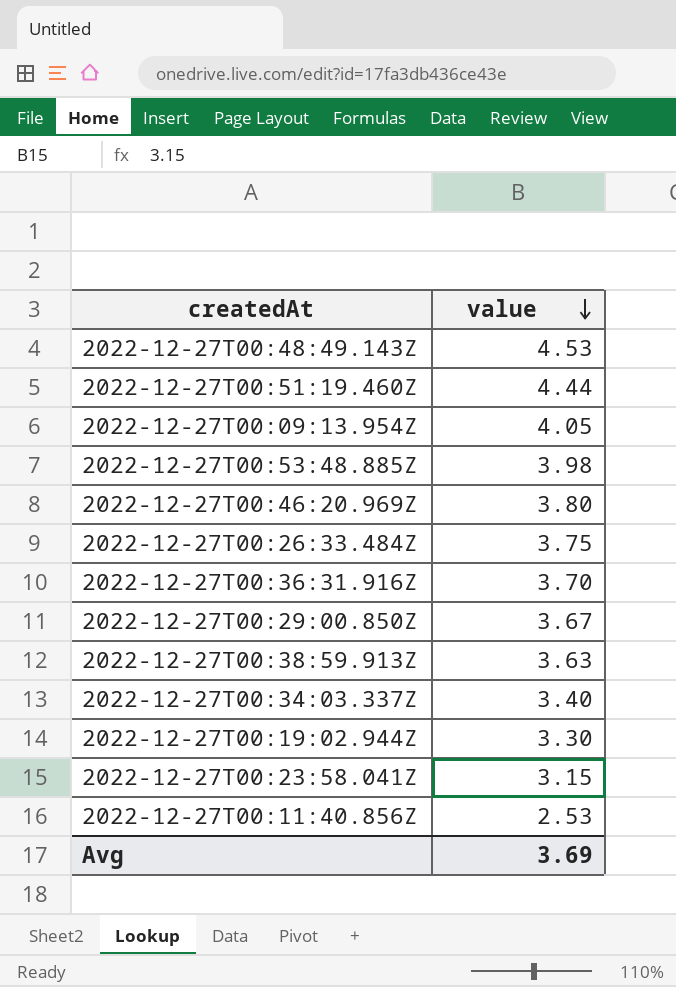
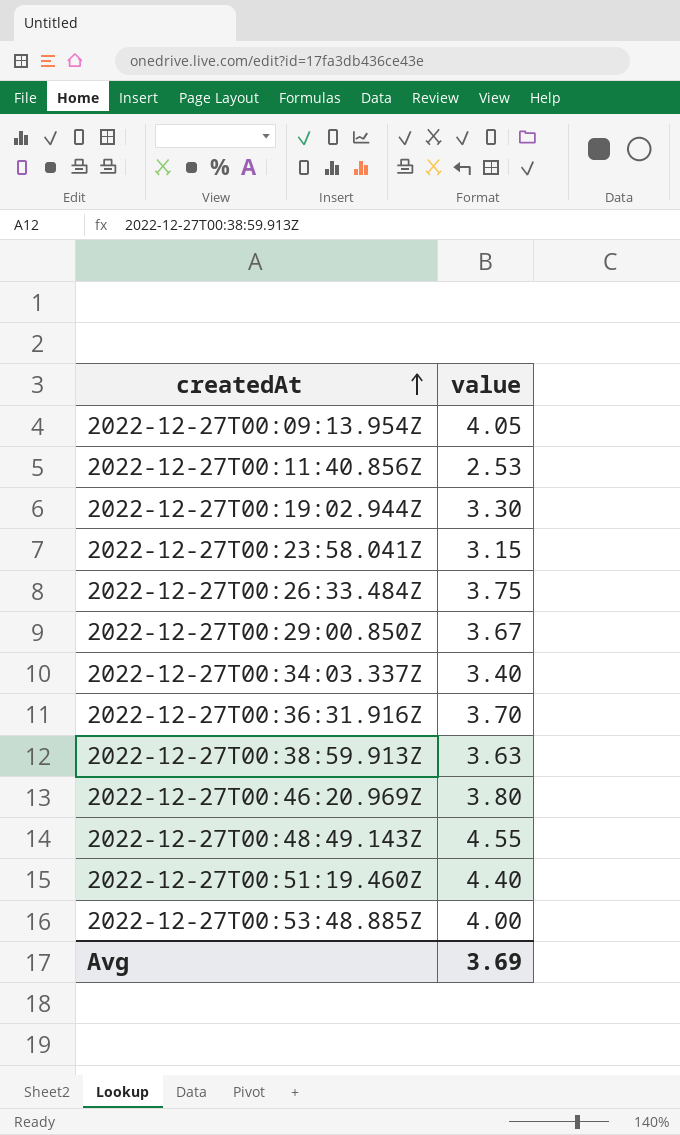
row order: value descending -> createdAt ascending
2022-12-27T00:48:49.143Z | value: 4.53 -> 4.55
2022-12-27T00:51:19.460Z | value: 4.44 -> 4.40
2022-12-27T00:53:48.885Z | value: 3.98 -> 4.00

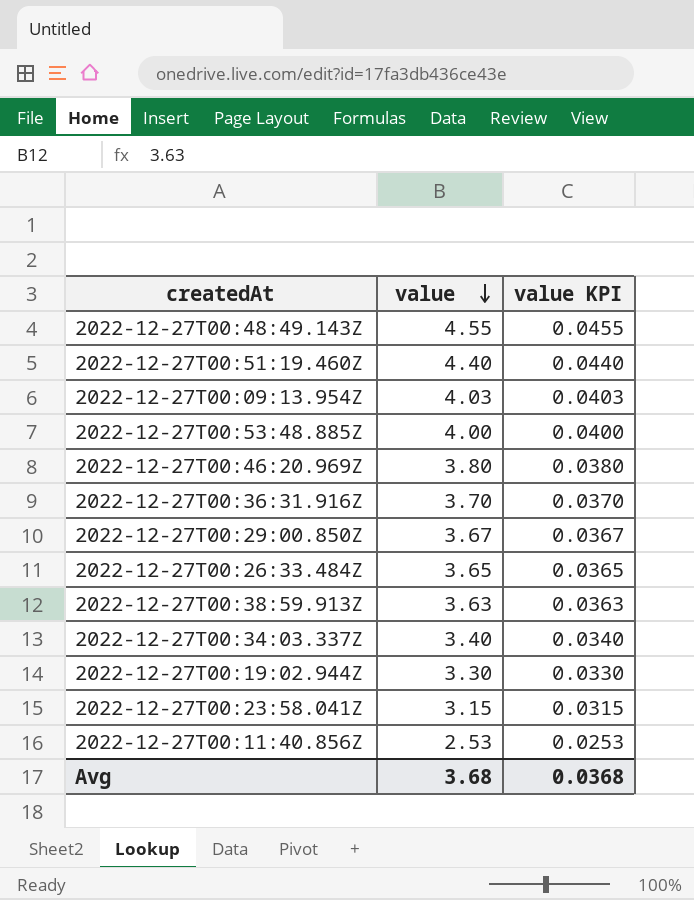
row order: createdAt ascending -> value descending
column value KPI | formula: none -> [value] * 0.01
2022-12-27T00:09:13.954Z | value: 4.05 -> 4.03
2022-12-27T00:26:33.484Z | value: 3.75 -> 3.65
Avg | value: 3.69 -> 3.68

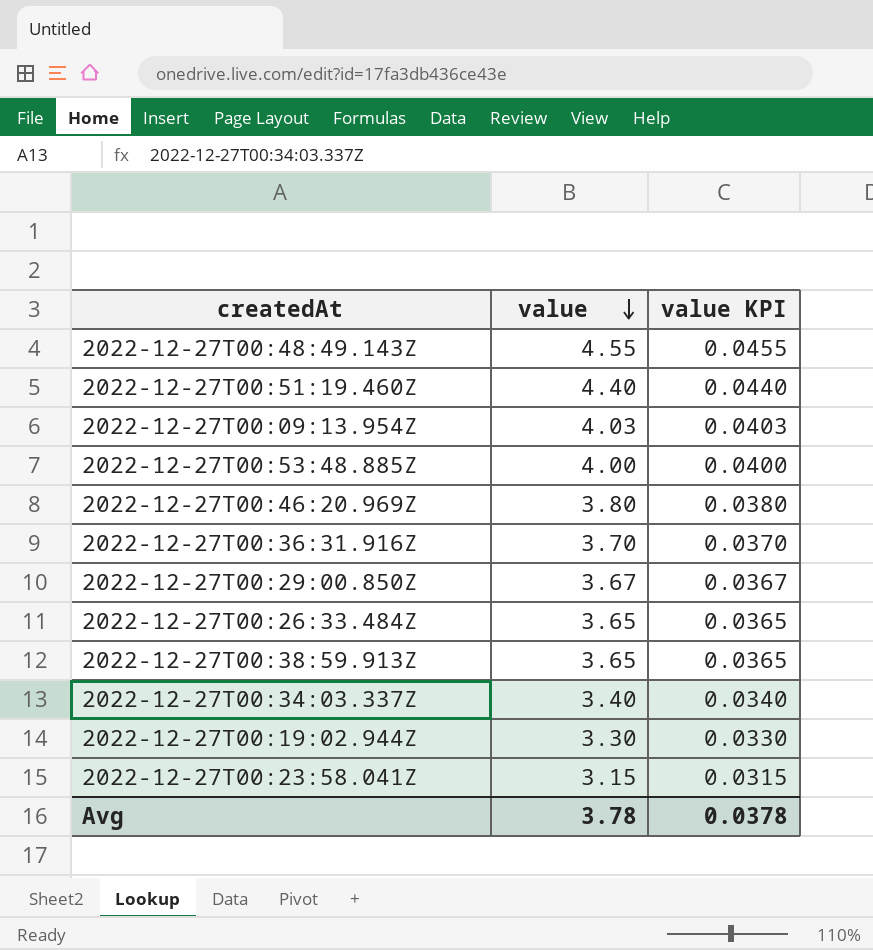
row 2022-12-27T00:11:40.856Z: 2.53 | 0.0253 -> none
2022-12-27T00:38:59.913Z | value: 3.63 -> 3.65
2022-12-27T00:38:59.913Z | value KPI: 0.0363 -> 0.0365
Avg | value: 3.68 -> 3.78
Avg | value KPI: 0.0368 -> 0.0378

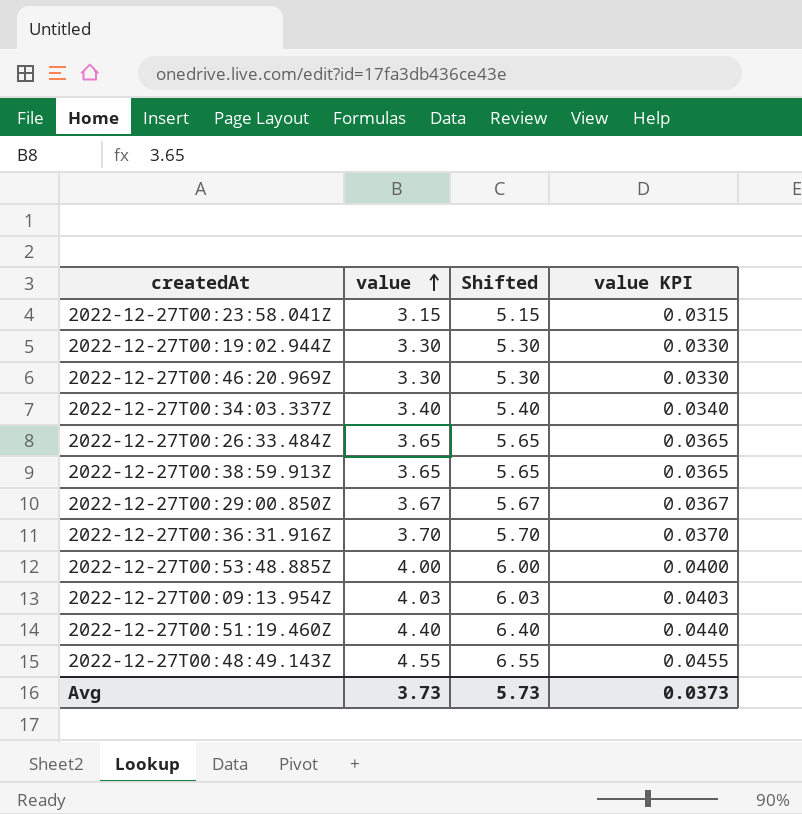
row order: value descending -> value ascending
column Shifted | formula: none -> [value] + 2
2022-12-27T00:46:20.969Z | value: 3.80 -> 3.30
2022-12-27T00:46:20.969Z | value KPI: 0.0380 -> 0.0330
Avg | value: 3.78 -> 3.73
Avg | value KPI: 0.0378 -> 0.0373

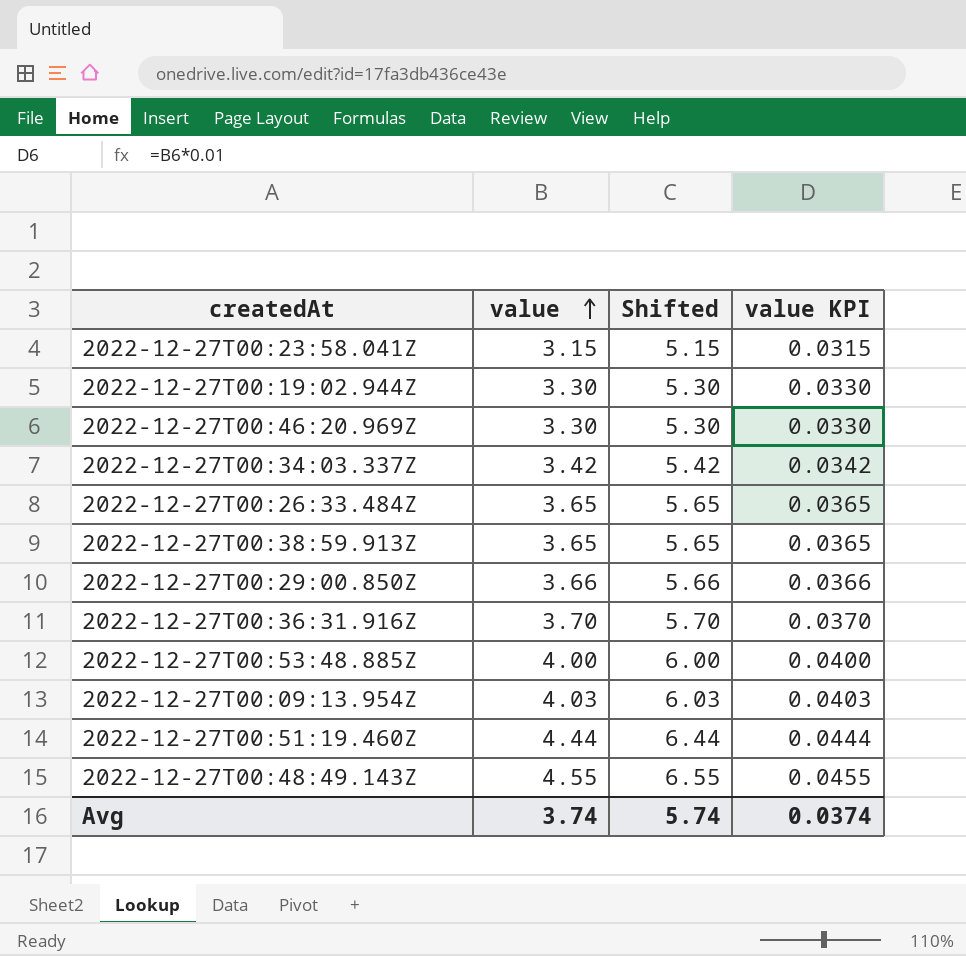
2022-12-27T00:34:03.337Z | value: 3.40 -> 3.42
2022-12-27T00:34:03.337Z | Shifted: 5.40 -> 5.42
2022-12-27T00:34:03.337Z | value KPI: 0.0340 -> 0.0342
2022-12-27T00:29:00.850Z | value: 3.67 -> 3.66
2022-12-27T00:29:00.850Z | Shifted: 5.67 -> 5.66
2022-12-27T00:29:00.850Z | value KPI: 0.0367 -> 0.0366
2022-12-27T00:51:19.460Z | value: 4.40 -> 4.44
2022-12-27T00:51:19.460Z | Shifted: 6.40 -> 6.44
2022-12-27T00:51:19.460Z | value KPI: 0.0440 -> 0.0444
Avg | value: 3.73 -> 3.74
Avg | Shifted: 5.73 -> 5.74
Avg | value KPI: 0.0373 -> 0.0374

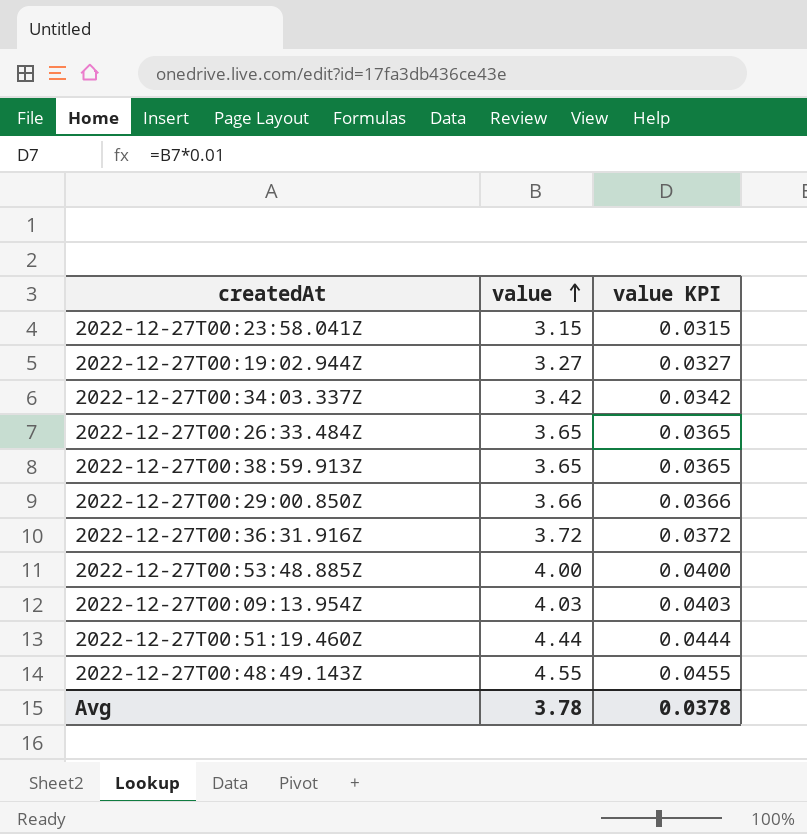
column Shifted | formula: [value] + 2 -> none
row 2022-12-27T00:46:20.969Z: 3.30 | 5.30 | 0.0330 -> none
2022-12-27T00:19:02.944Z | value: 3.30 -> 3.27
2022-12-27T00:19:02.944Z | value KPI: 0.0330 -> 0.0327
2022-12-27T00:36:31.916Z | value: 3.70 -> 3.72
2022-12-27T00:36:31.916Z | value KPI: 0.0370 -> 0.0372
Avg | value: 3.74 -> 3.78
Avg | value KPI: 0.0374 -> 0.0378

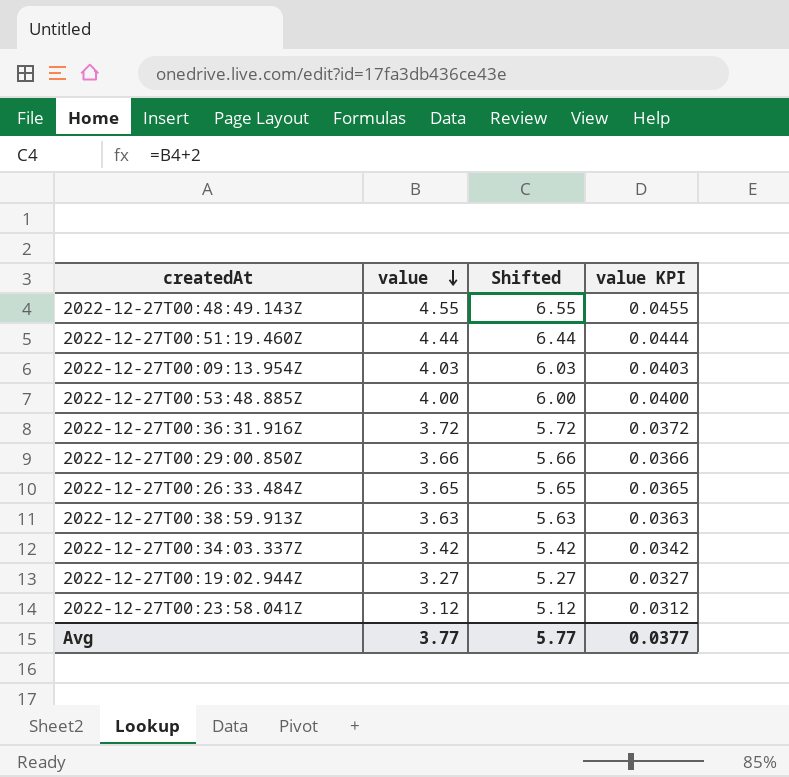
row order: value ascending -> value descending
column Shifted | formula: none -> [value] + 2
2022-12-27T00:38:59.913Z | value: 3.65 -> 3.63
2022-12-27T00:38:59.913Z | value KPI: 0.0365 -> 0.0363
2022-12-27T00:23:58.041Z | value: 3.15 -> 3.12
2022-12-27T00:23:58.041Z | value KPI: 0.0315 -> 0.0312
Avg | value: 3.78 -> 3.77
Avg | value KPI: 0.0378 -> 0.0377

